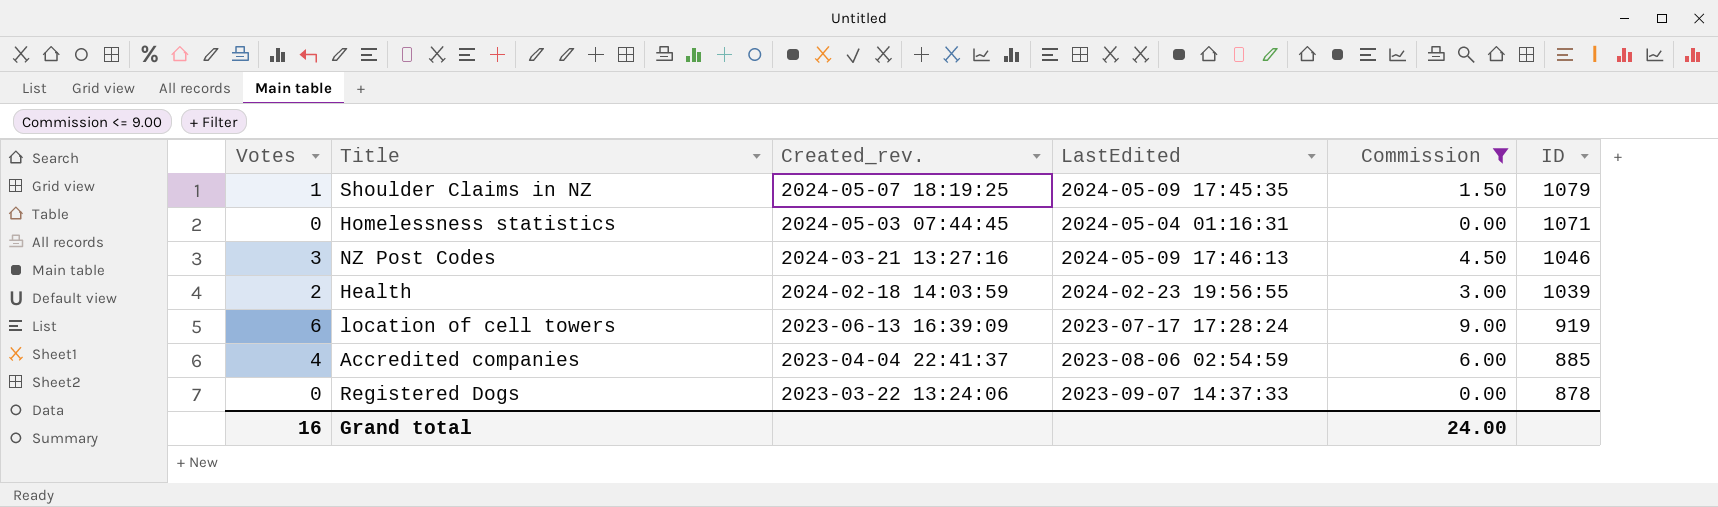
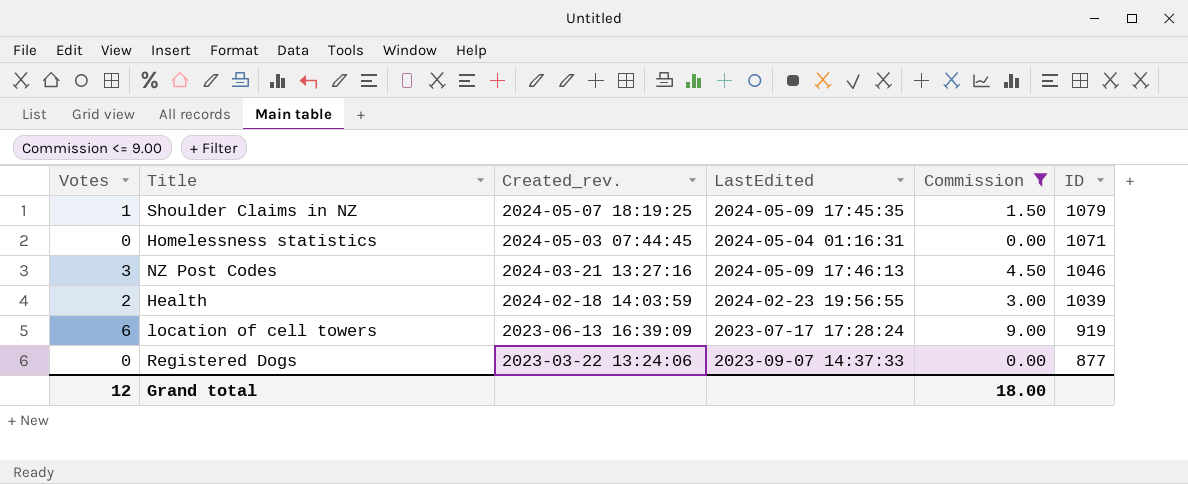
row Accredited companies: 4 | 2023-04-04 22:41:37 | 2023-08-06 02:54:59 | 6.00 | 885 -> none
Registered Dogs | ID: 878 -> 877
Grand total | Votes: 16 -> 12
Grand total | Commission: 24.00 -> 18.00

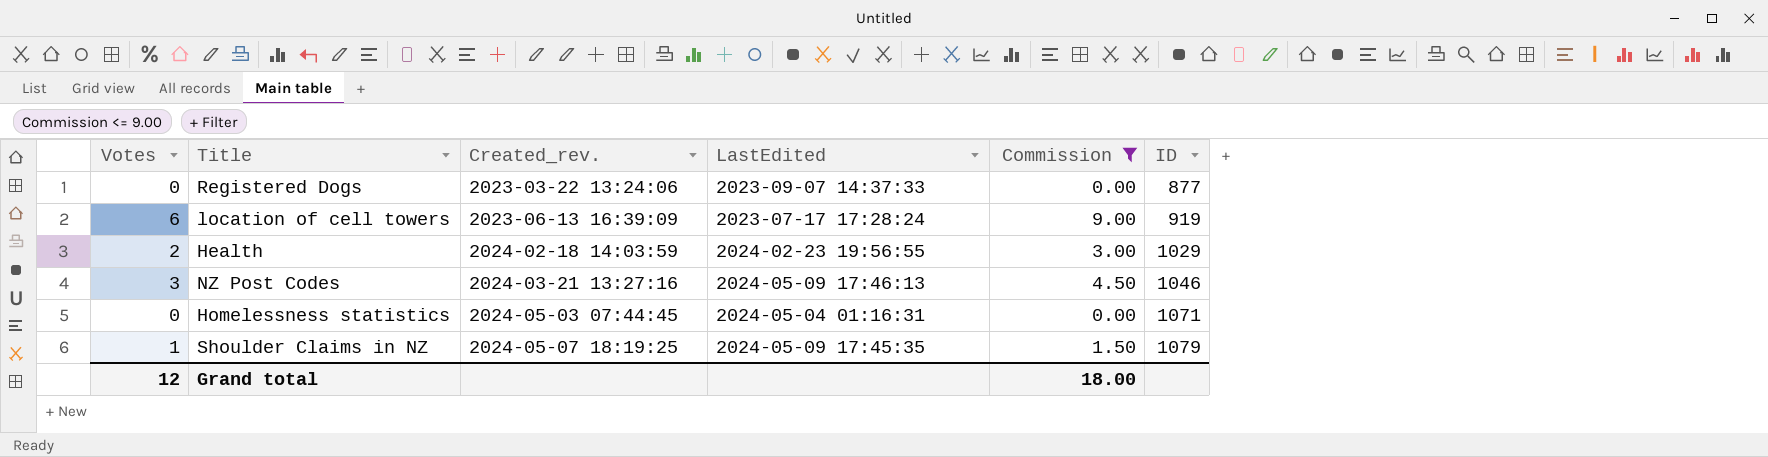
row order: Created_rev. descending -> Created_rev. ascending
Health | ID: 1039 -> 1029

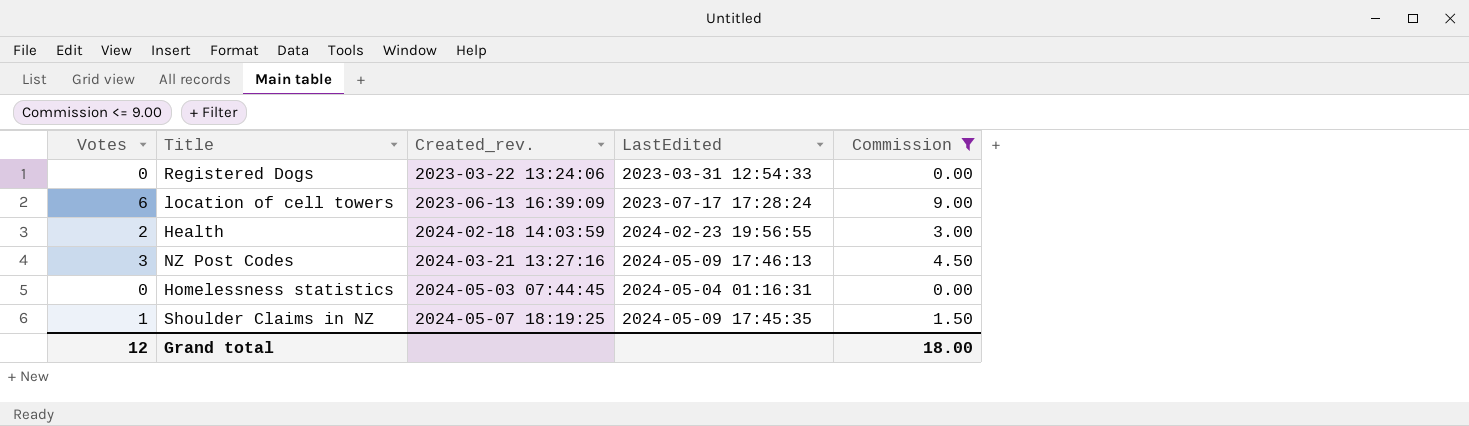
column ID | position: 6 -> none
Registered Dogs | LastEdited: 2023-09-07 14:37:33 -> 2023-03-31 12:54:33

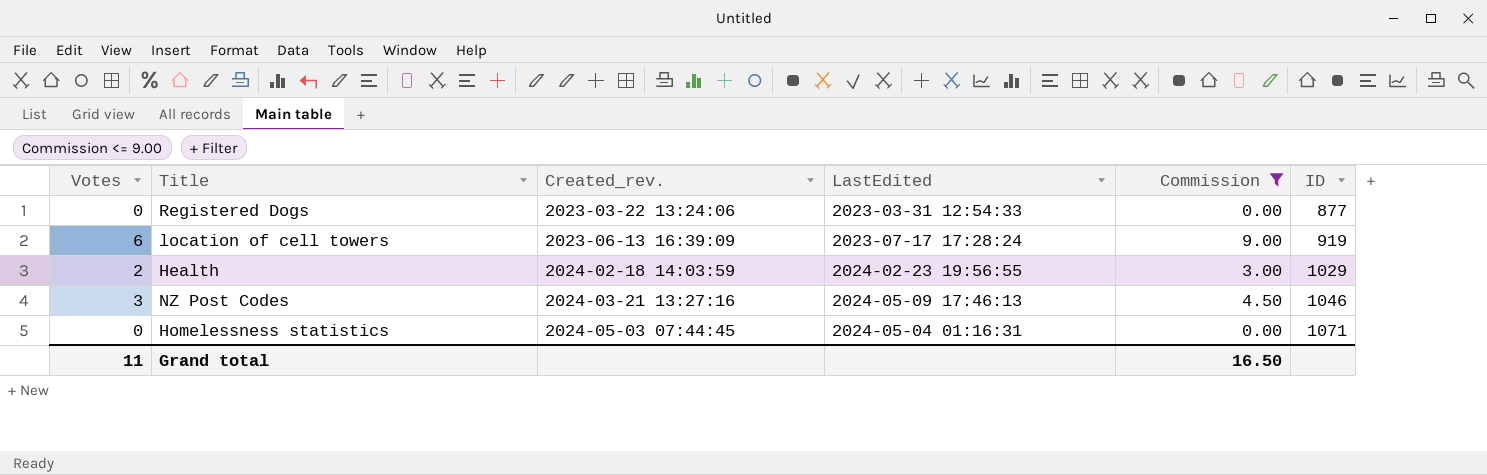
column ID | position: none -> 6
row Shoulder Claims in NZ: 1 | 2024-05-07 18:19:25 | 2024-05-09 17:45:35 | 1.50 -> none
Grand total | Votes: 12 -> 11
Grand total | Commission: 18.00 -> 16.50

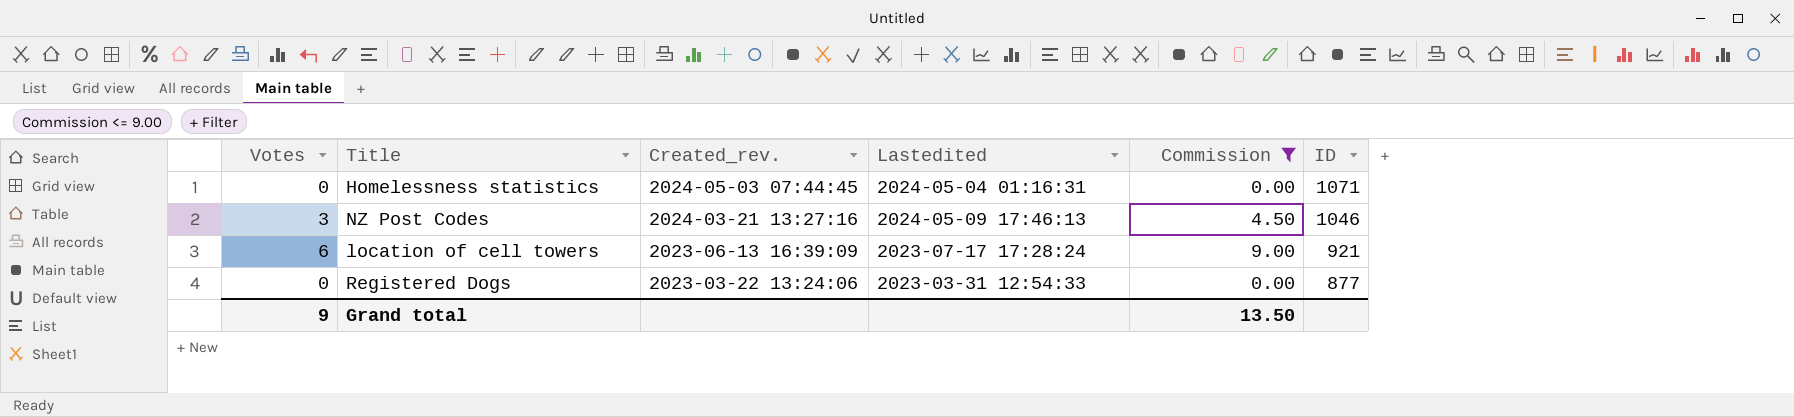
row order: Created_rev. ascending -> Created_rev. descending
column name: LastEdited -> Lastedited
row Health: 2 | 2024-02-18 14:03:59 | 2024-02-23 19:56:55 | 3.00 | 1029 -> none
location of cell towers | ID: 919 -> 921
Grand total | Votes: 11 -> 9
Grand total | Commission: 16.50 -> 13.50

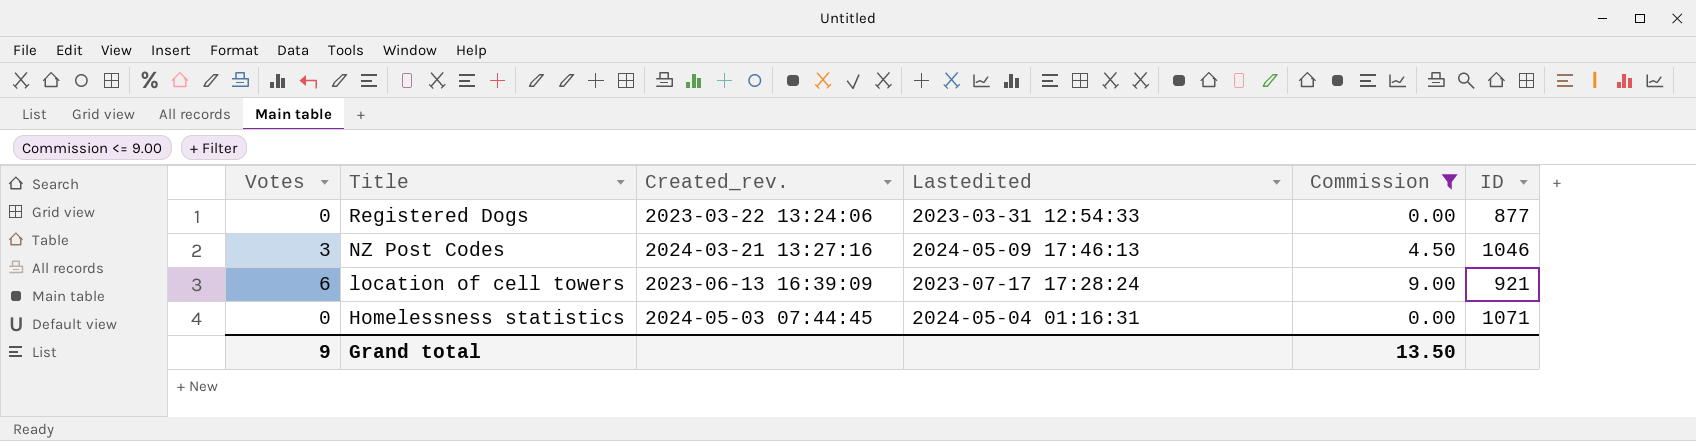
row order: Created_rev. descending -> Title descending

